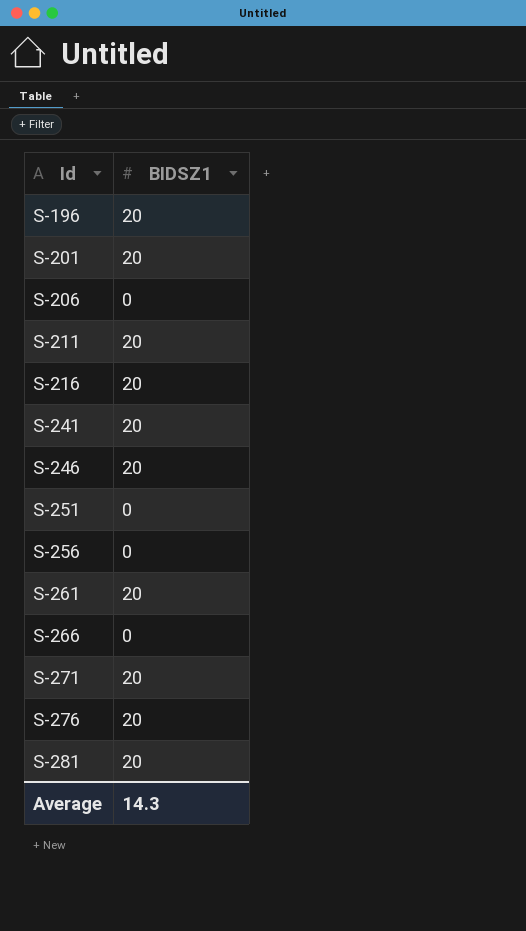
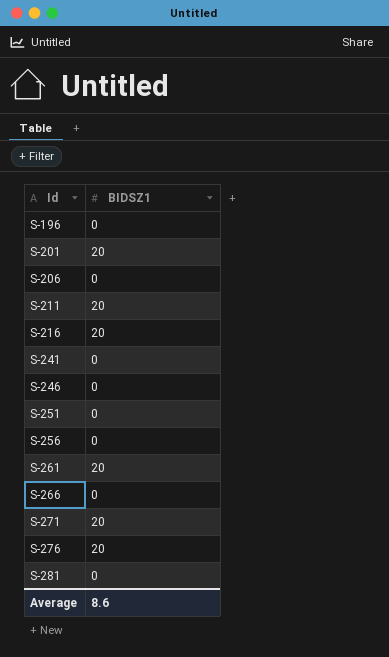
S-196 | BIDSZ1: 20 -> 0
S-241 | BIDSZ1: 20 -> 0
S-246 | BIDSZ1: 20 -> 0
S-281 | BIDSZ1: 20 -> 0
Average | BIDSZ1: 14.3 -> 8.6

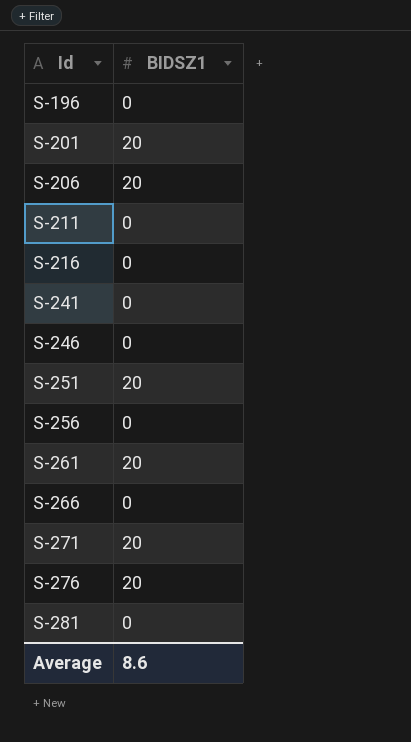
S-206 | BIDSZ1: 0 -> 20
S-211 | BIDSZ1: 20 -> 0
S-216 | BIDSZ1: 20 -> 0
S-251 | BIDSZ1: 0 -> 20

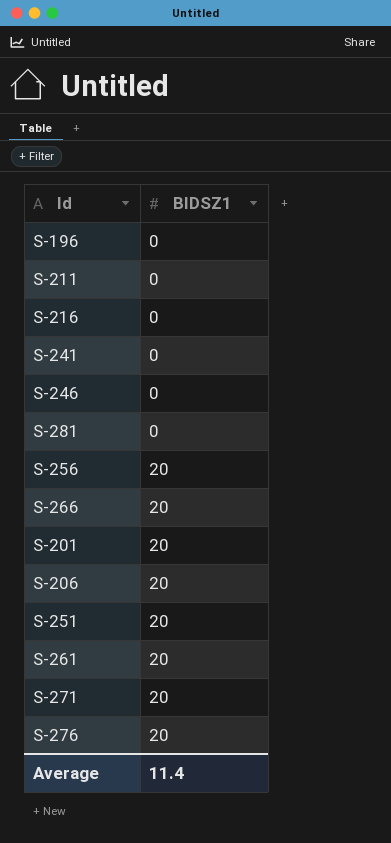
row order: Id ascending -> BIDSZ1 ascending
S-256 | BIDSZ1: 0 -> 20
S-266 | BIDSZ1: 0 -> 20
Average | BIDSZ1: 8.6 -> 11.4

